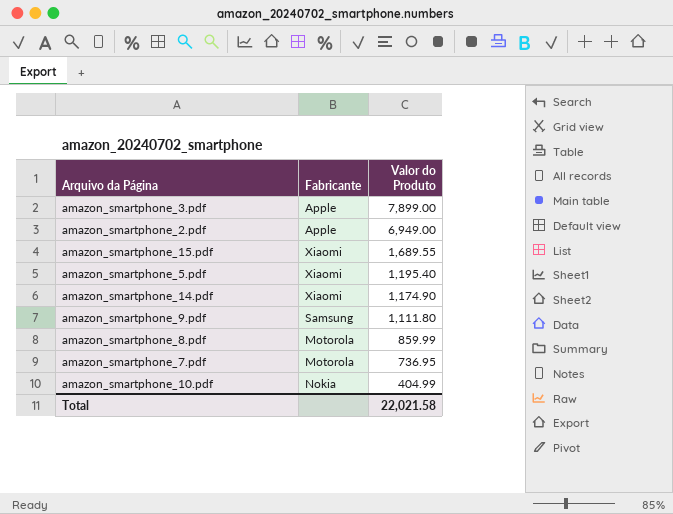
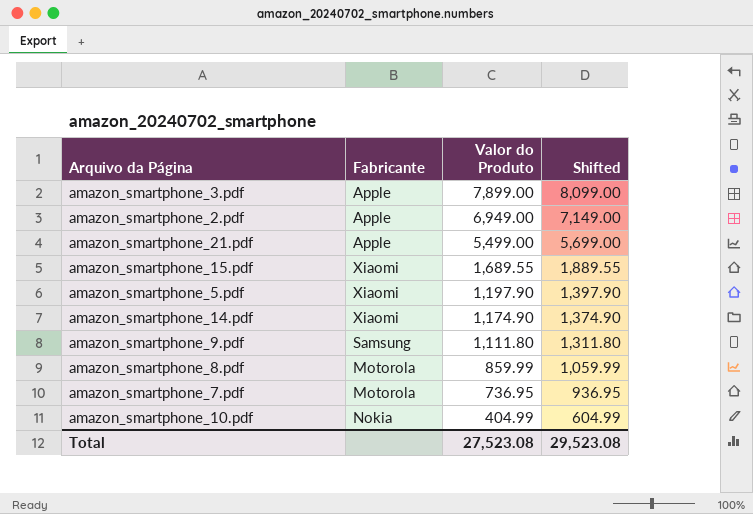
column Shifted | formula: none -> [Valor do Produto] + 200
row amazon_smartphone_21.pdf: none -> Apple | 5,499.00 | 5,699.00
amazon_smartphone_5.pdf | Valor do Produto: 1,195.40 -> 1,197.90
Total | Valor do Produto: 22,021.58 -> 27,523.08

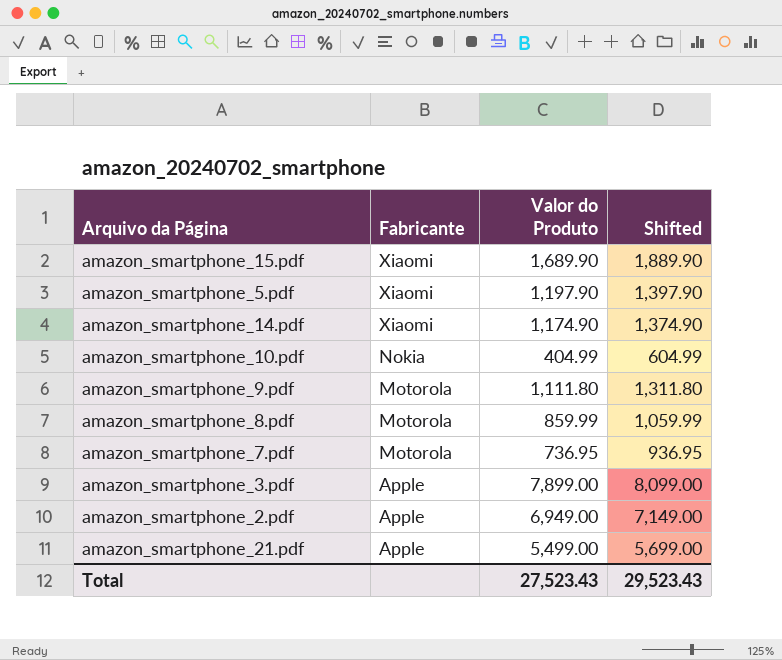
row order: Valor do Produto descending -> Fabricante descending
amazon_smartphone_15.pdf | Valor do Produto: 1,689.55 -> 1,689.90
amazon_smartphone_15.pdf | Shifted: 1,889.55 -> 1,889.90
amazon_smartphone_9.pdf | Fabricante: Samsung -> Motorola
Total | Valor do Produto: 27,523.08 -> 27,523.43
Total | Shifted: 29,523.08 -> 29,523.43

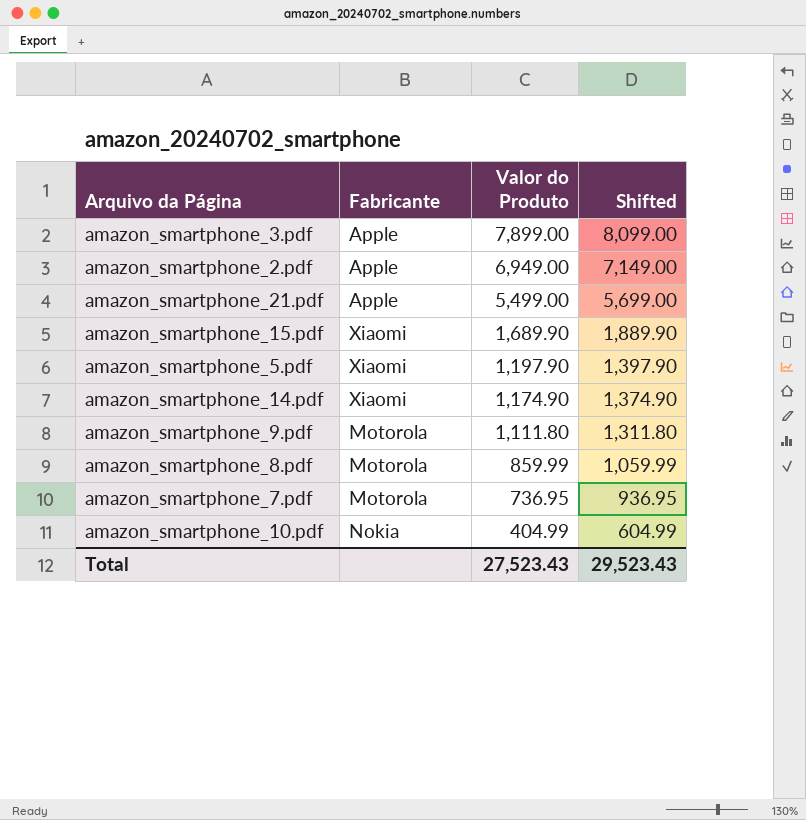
row order: Fabricante descending -> Valor do Produto descending

